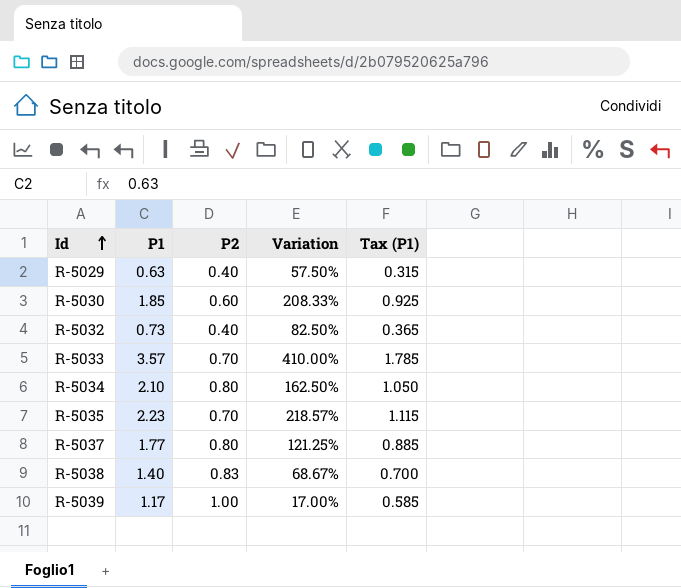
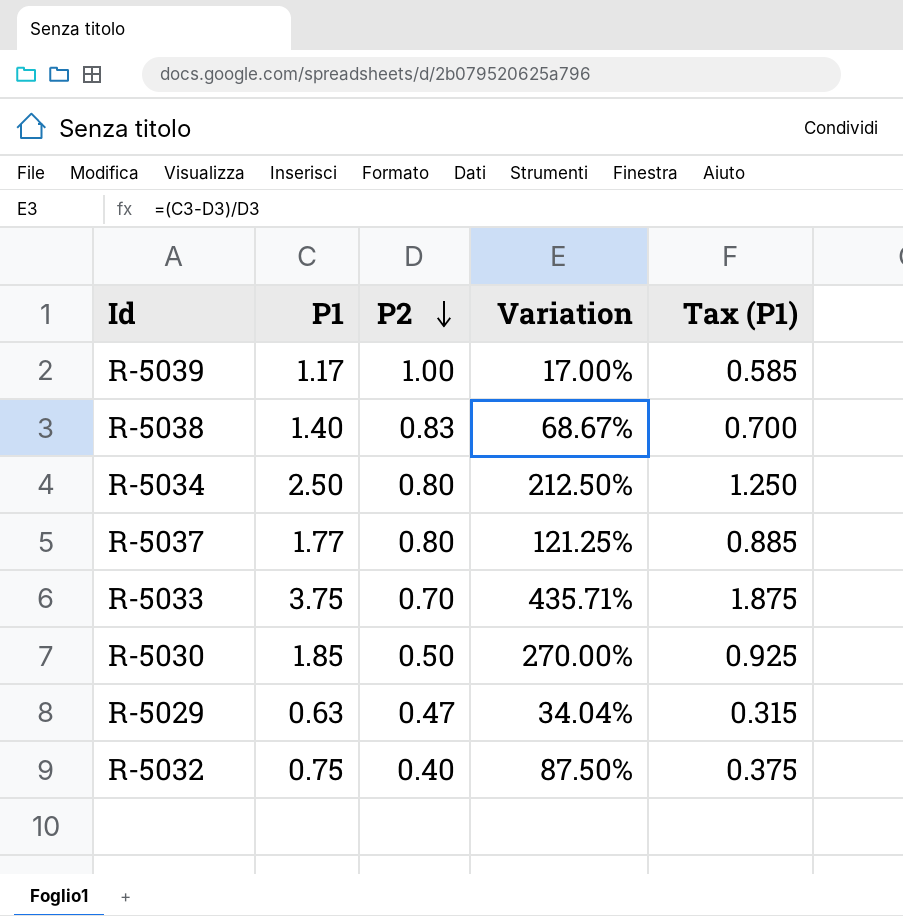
row order: Id ascending -> P2 descending
row R-5035: 2.23 | 0.70 | 218.57% | 1.115 -> none
R-5034 | P1: 2.10 -> 2.50
R-5034 | Variation: 162.50% -> 212.50%
R-5034 | Tax (P1): 1.050 -> 1.250
R-5033 | P1: 3.57 -> 3.75
R-5033 | Variation: 410.00% -> 435.71%
R-5033 | Tax (P1): 1.785 -> 1.875
R-5030 | P2: 0.60 -> 0.50
R-5030 | Variation: 208.33% -> 270.00%
R-5029 | P2: 0.40 -> 0.47
R-5029 | Variation: 57.50% -> 34.04%
R-5032 | P1: 0.73 -> 0.75
R-5032 | Variation: 82.50% -> 87.50%
R-5032 | Tax (P1): 0.365 -> 0.375

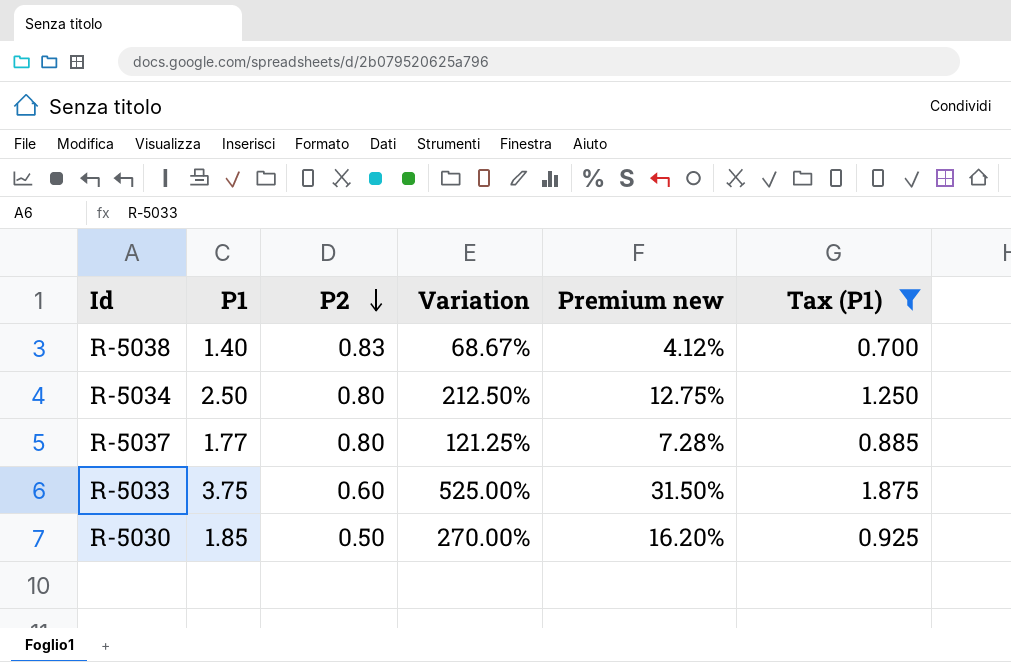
filter: none -> Tax (P1) >= 0.700
column Premium new | formula: none -> [Variation] * 0.06
R-5033 | P2: 0.70 -> 0.60
R-5033 | Variation: 435.71% -> 525.00%

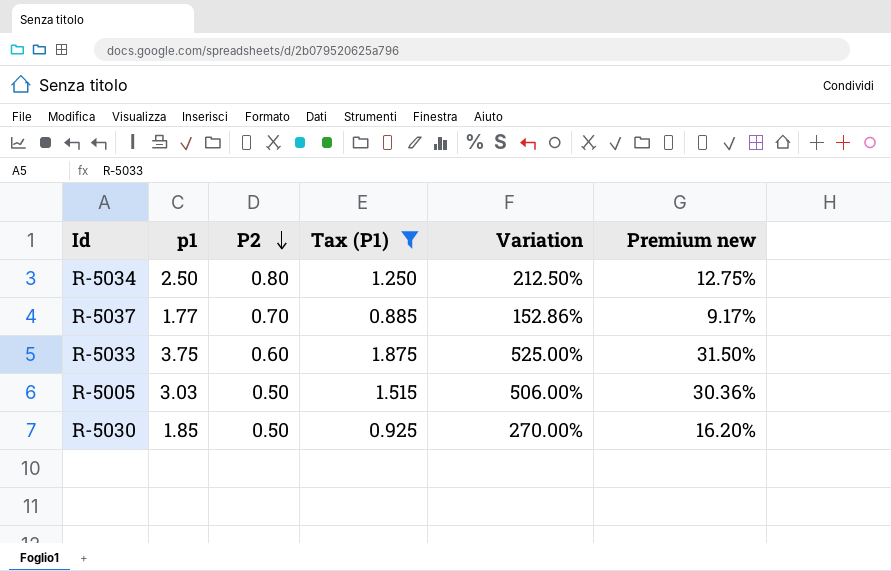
column name: P1 -> p1
column Tax (P1) | position: 6 -> 4
row R-5038: 1.40 | 0.83 | 68.67% | 4.12% | 0.700 -> none
R-5037 | P2: 0.80 -> 0.70
R-5037 | Variation: 121.25% -> 152.86%
R-5037 | Premium new: 7.28% -> 9.17%
row R-5005: none -> 3.03 | 0.50 | 1.515 | 506.00% | 30.36%

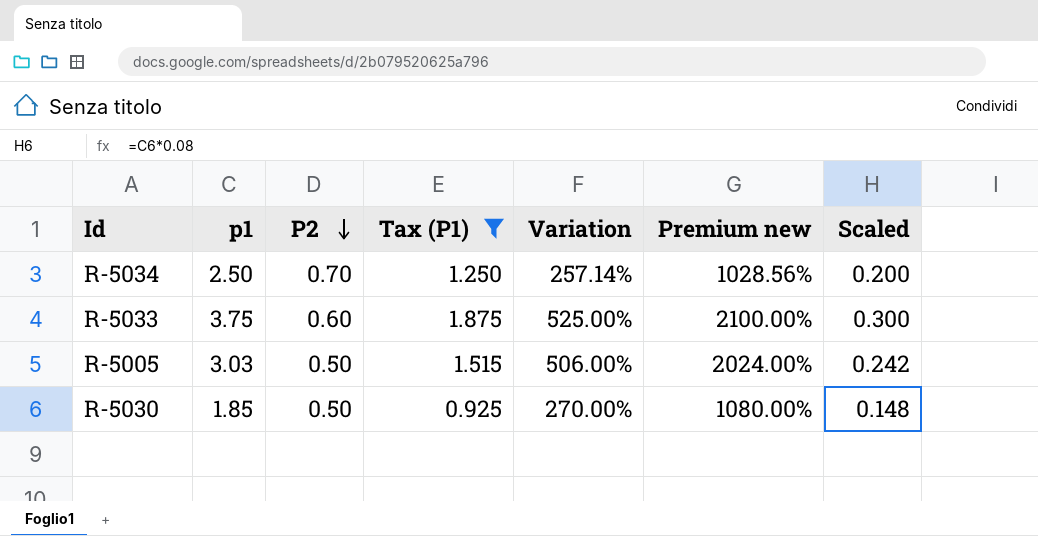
column Premium new | formula: [Variation] * 0.06 -> [Variation] * 4
column Scaled | formula: none -> [p1] * 0.08
row R-5037: 1.77 | 0.70 | 0.885 | 152.86% | 9.17% -> none
R-5034 | P2: 0.80 -> 0.70
R-5034 | Variation: 212.50% -> 257.14%

